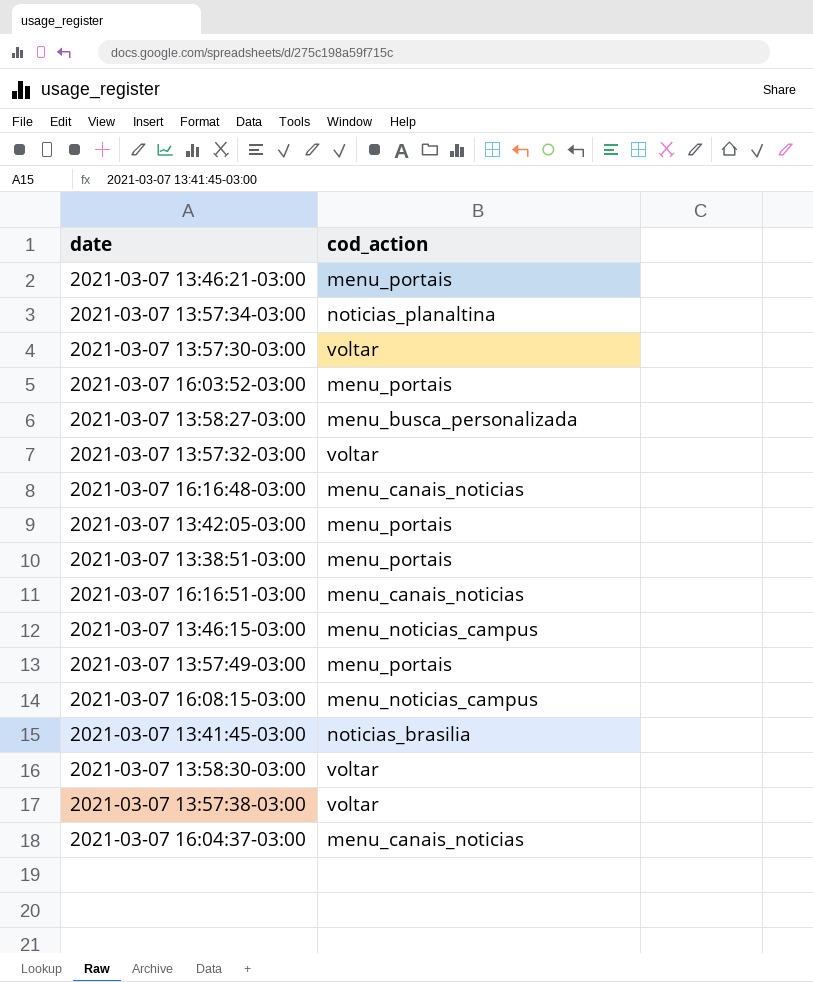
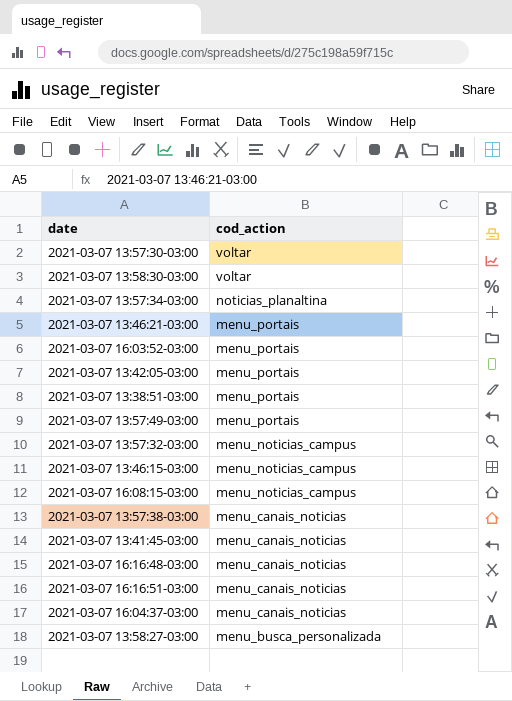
row order: none -> cod_action descending
2021-03-07 13:57:32-03:00 | cod_action: voltar -> menu_noticias_campus
2021-03-07 13:57:38-03:00 | cod_action: voltar -> menu_canais_noticias
2021-03-07 13:41:45-03:00 | cod_action: noticias_brasilia -> menu_canais_noticias

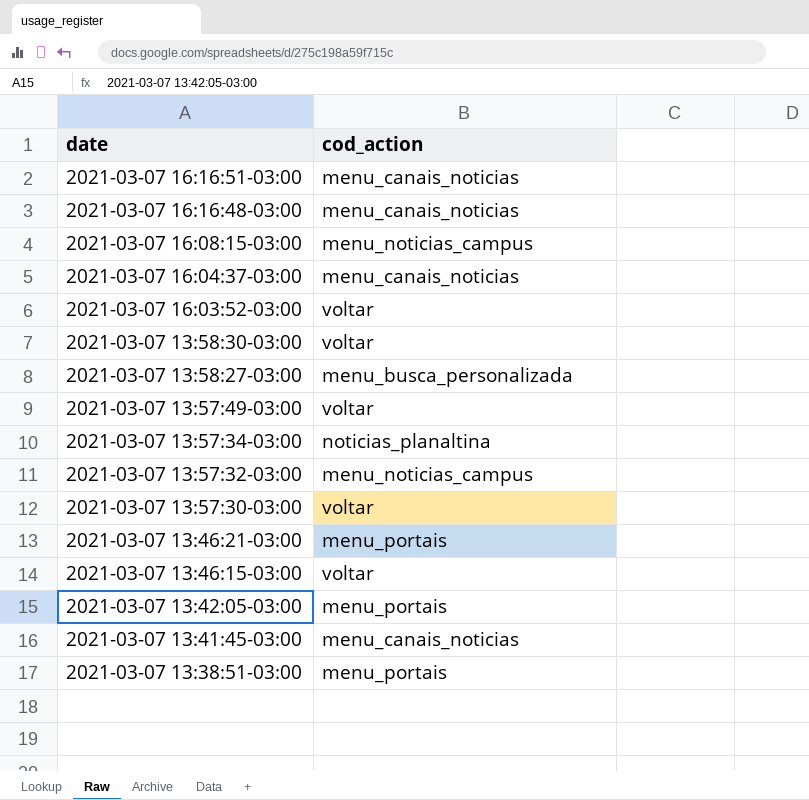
row order: cod_action descending -> date descending
row 2021-03-07 13:57:38-03:00: menu_canais_noticias -> none
2021-03-07 16:03:52-03:00 | cod_action: menu_portais -> voltar
2021-03-07 13:57:49-03:00 | cod_action: menu_portais -> voltar
2021-03-07 13:46:15-03:00 | cod_action: menu_noticias_campus -> voltar

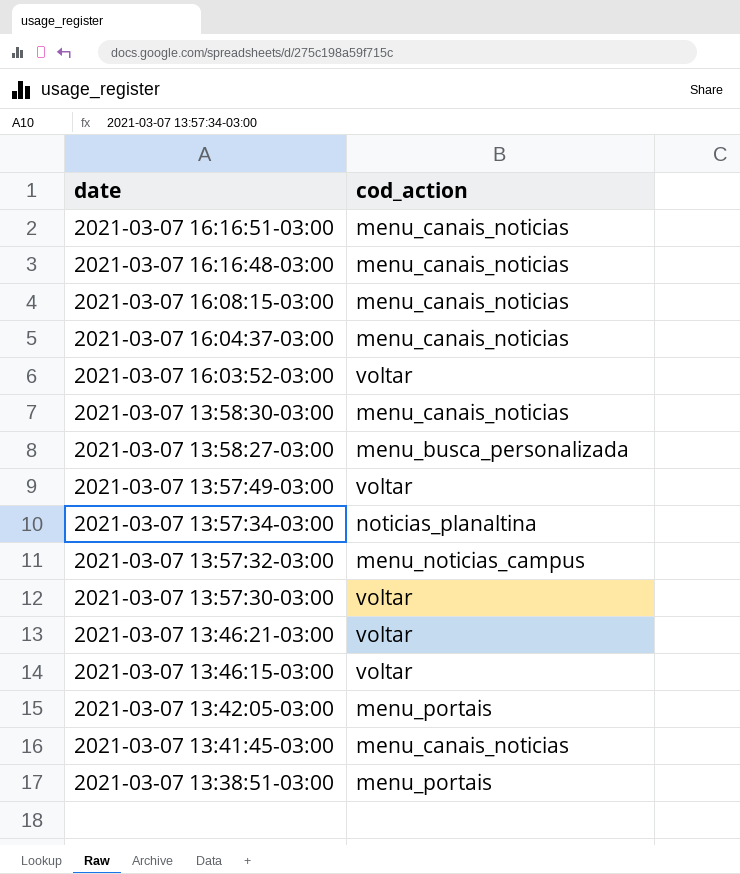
2021-03-07 16:08:15-03:00 | cod_action: menu_noticias_campus -> menu_canais_noticias
2021-03-07 13:58:30-03:00 | cod_action: voltar -> menu_canais_noticias
2021-03-07 13:46:21-03:00 | cod_action: menu_portais -> voltar

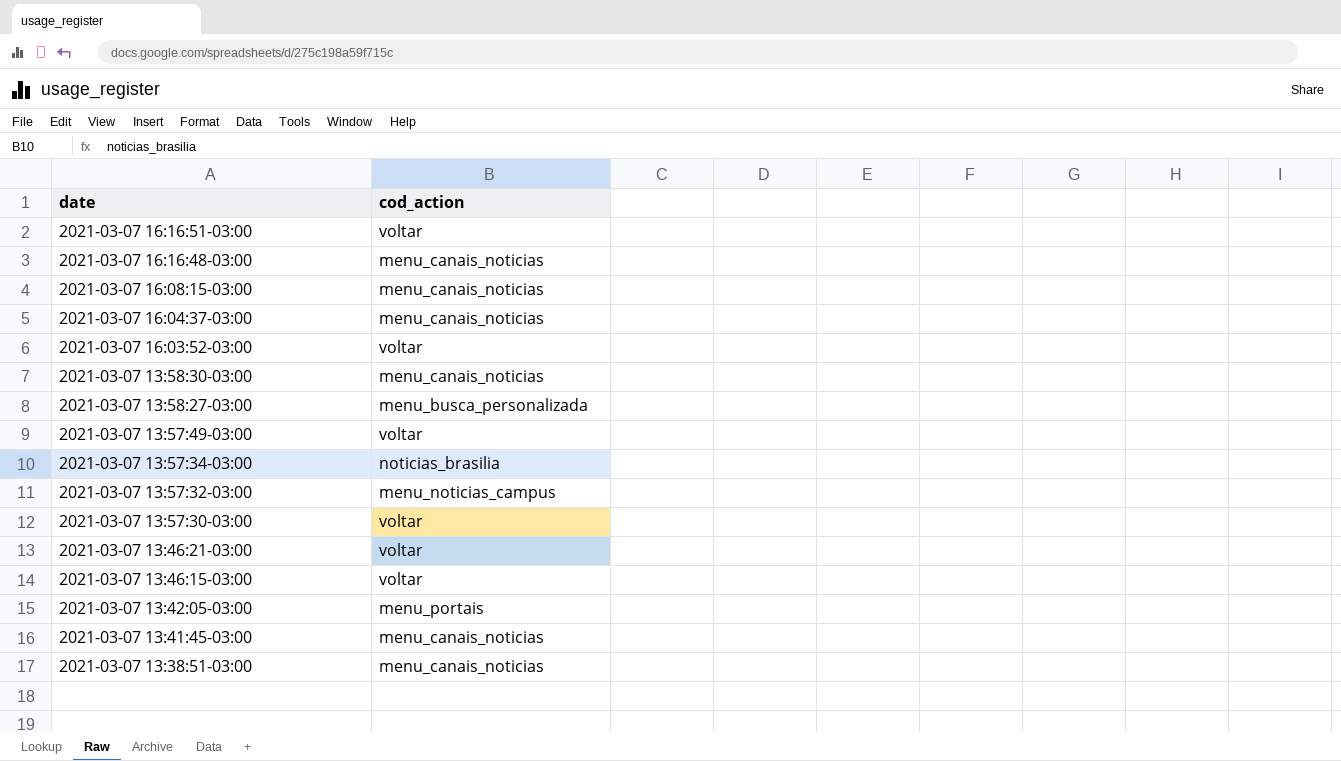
2021-03-07 16:16:51-03:00 | cod_action: menu_canais_noticias -> voltar
2021-03-07 13:57:34-03:00 | cod_action: noticias_planaltina -> noticias_brasilia
2021-03-07 13:38:51-03:00 | cod_action: menu_portais -> menu_canais_noticias

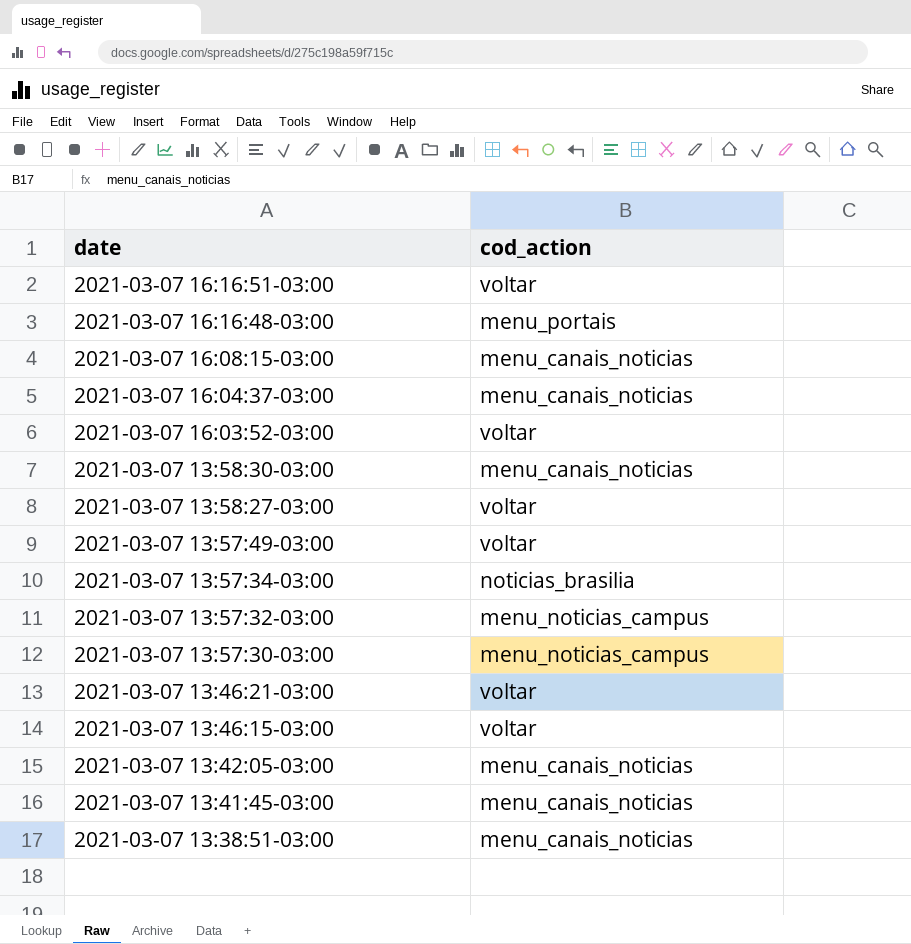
2021-03-07 16:16:48-03:00 | cod_action: menu_canais_noticias -> menu_portais
2021-03-07 13:58:27-03:00 | cod_action: menu_busca_personalizada -> voltar
2021-03-07 13:57:30-03:00 | cod_action: voltar -> menu_noticias_campus
2021-03-07 13:42:05-03:00 | cod_action: menu_portais -> menu_canais_noticias

